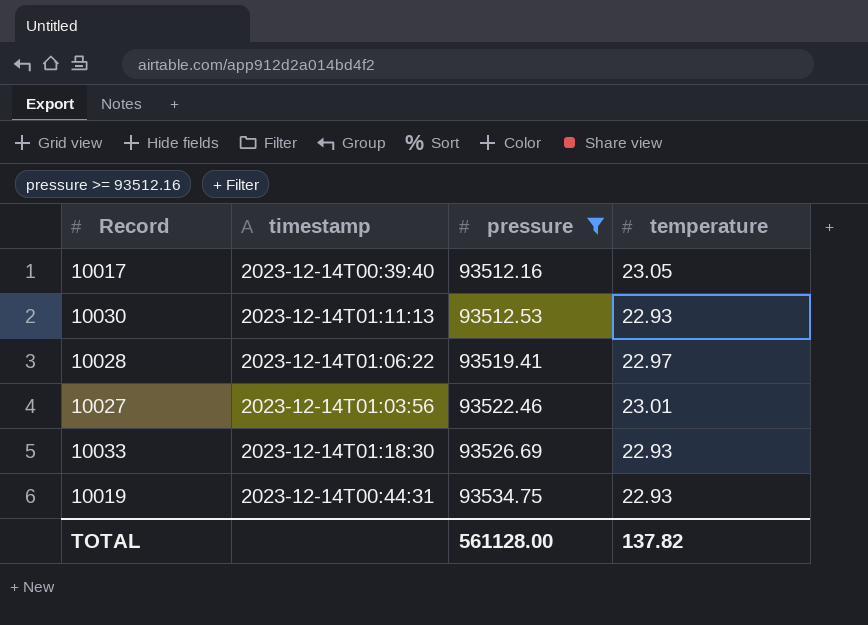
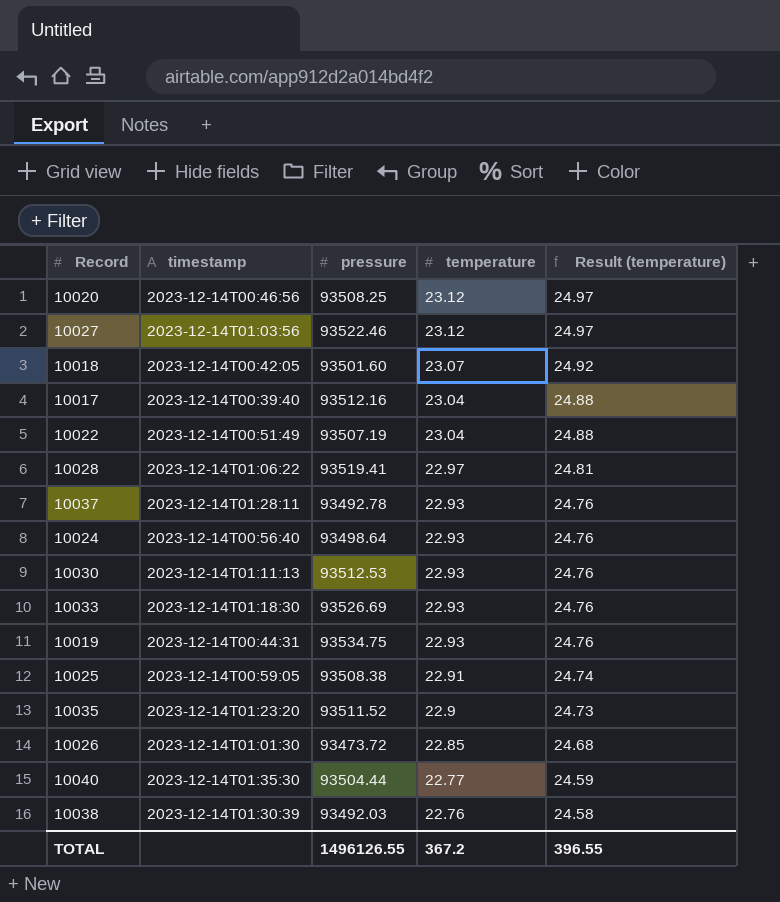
filter: pressure >= 93512.16 -> none
row order: pressure ascending -> temperature descending
column Result (temperature) | formula: none -> [temperature] * 1.08
10027 | temperature: 23.01 -> 23.12
10017 | temperature: 23.05 -> 23.04
TOTAL | pressure: 561128.00 -> 1496126.55
TOTAL | temperature: 137.82 -> 367.2

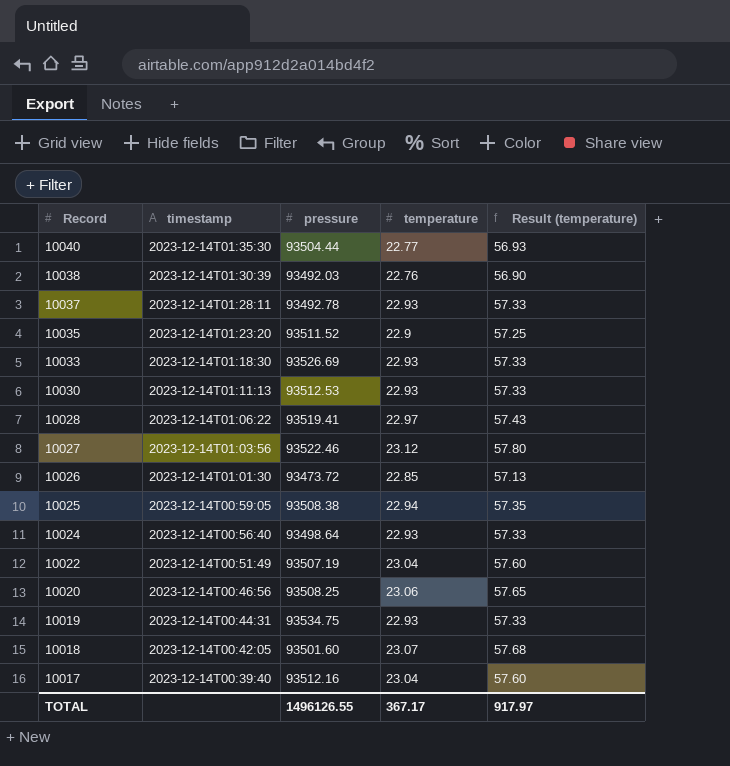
row order: temperature descending -> Record descending
column Result (temperature) | formula: [temperature] * 1.08 -> [temperature] * 2.5
10025 | temperature: 22.91 -> 22.94
10020 | temperature: 23.12 -> 23.06
TOTAL | temperature: 367.2 -> 367.17
TOTAL | Result (temperature): 396.55 -> 917.97

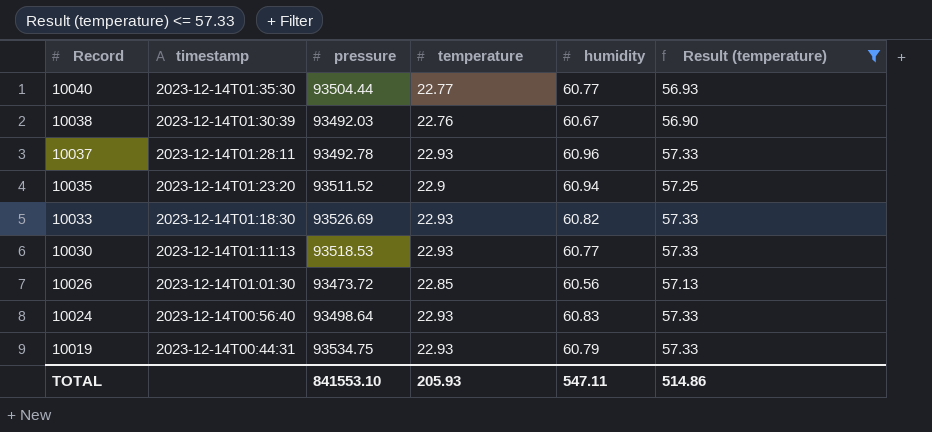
filter: none -> Result (temperature) <= 57.33
column humidity | position: none -> 5
10030 | pressure: 93512.53 -> 93518.53
TOTAL | pressure: 1496126.55 -> 841553.10
TOTAL | temperature: 367.17 -> 205.93
TOTAL | Result (temperature): 917.97 -> 514.86

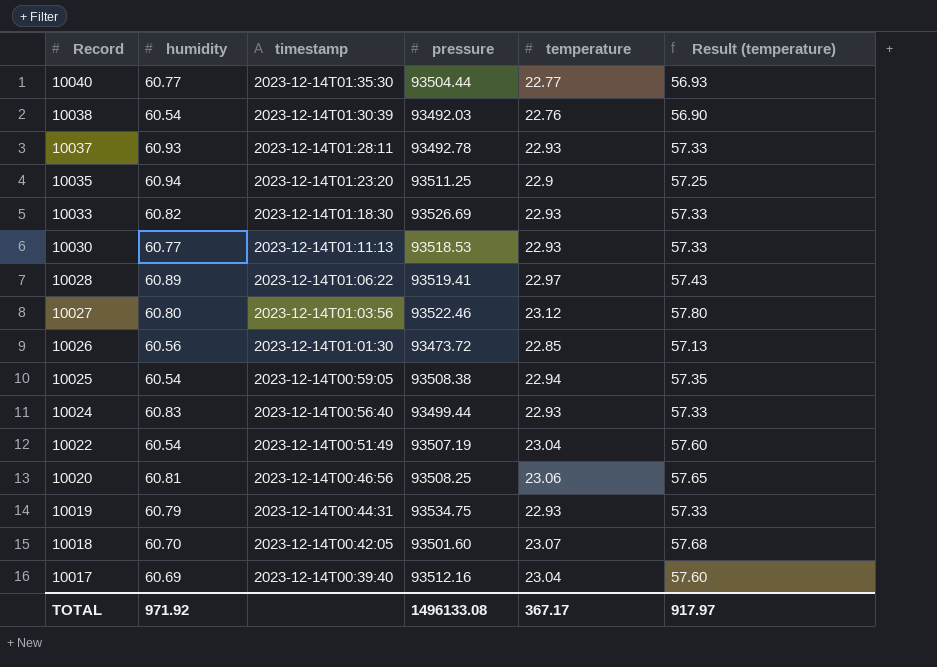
filter: Result (temperature) <= 57.33 -> none
column humidity | position: 5 -> 2
10038 | humidity: 60.67 -> 60.54
10037 | humidity: 60.96 -> 60.93
10035 | pressure: 93511.52 -> 93511.25
10024 | pressure: 93498.64 -> 93499.44
TOTAL | humidity: 547.11 -> 971.92
TOTAL | pressure: 841553.10 -> 1496133.08
TOTAL | temperature: 205.93 -> 367.17
TOTAL | Result (temperature): 514.86 -> 917.97

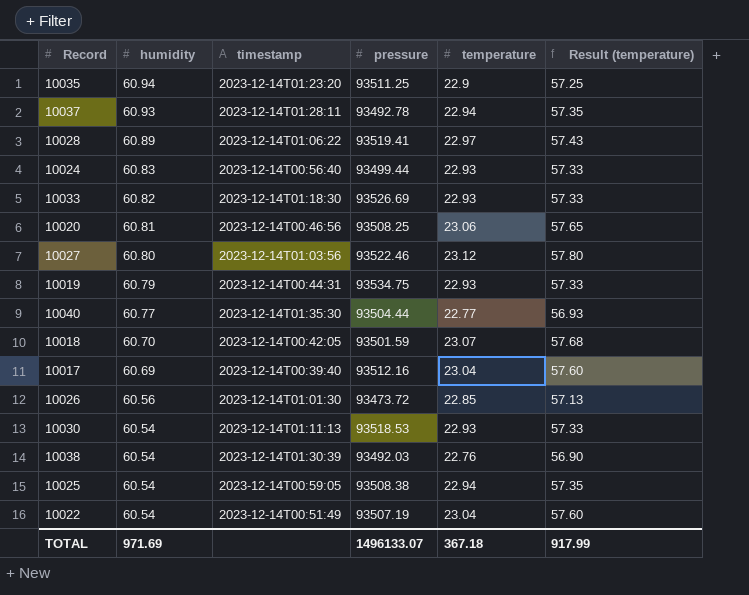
row order: Record descending -> humidity descending
10037 | temperature: 22.93 -> 22.94
10037 | Result (temperature): 57.33 -> 57.35
10018 | pressure: 93501.60 -> 93501.59
10030 | humidity: 60.77 -> 60.54
TOTAL | humidity: 971.92 -> 971.69
TOTAL | pressure: 1496133.08 -> 1496133.07
TOTAL | temperature: 367.17 -> 367.18
TOTAL | Result (temperature): 917.97 -> 917.99

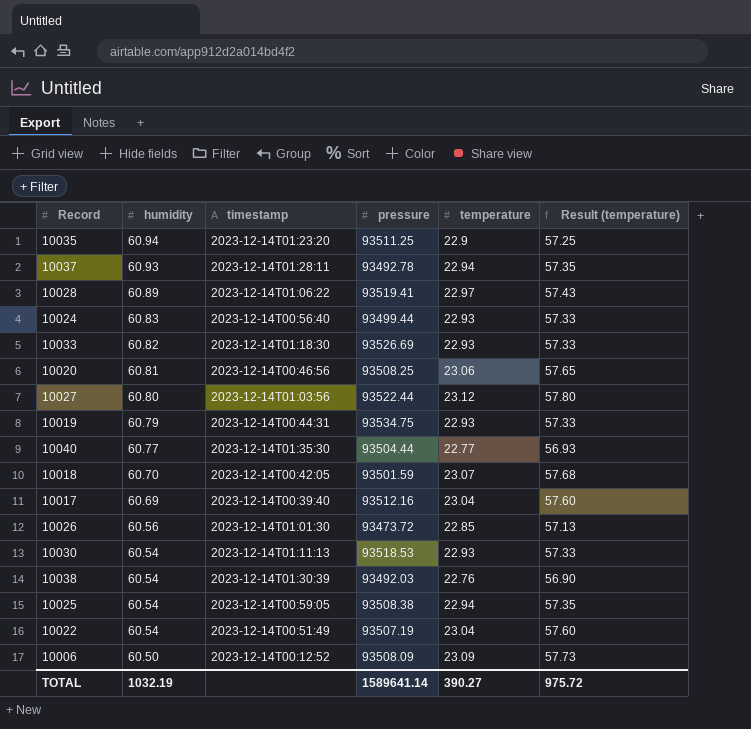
10027 | pressure: 93522.46 -> 93522.44
row 10006: none -> 60.50 | 2023-12-14T00:12:52 | 93508.09 | 23.09 | 57.73
TOTAL | humidity: 971.69 -> 1032.19
TOTAL | pressure: 1496133.07 -> 1589641.14
TOTAL | temperature: 367.18 -> 390.27
TOTAL | Result (temperature): 917.99 -> 975.72

